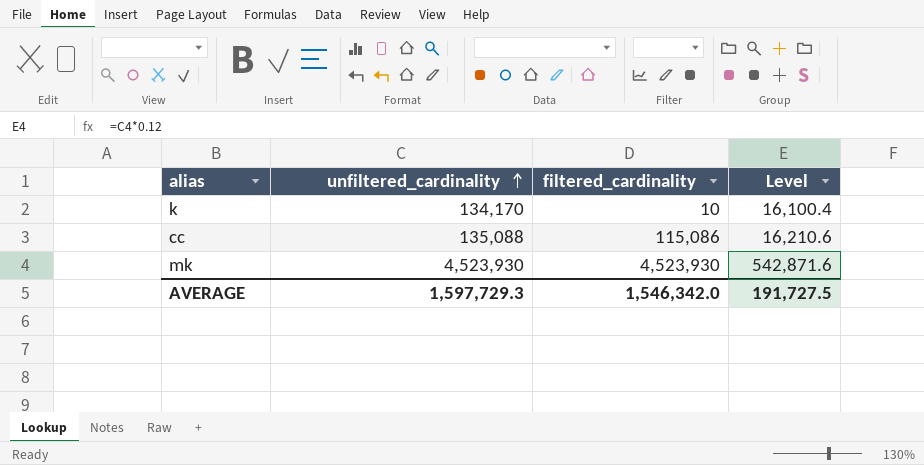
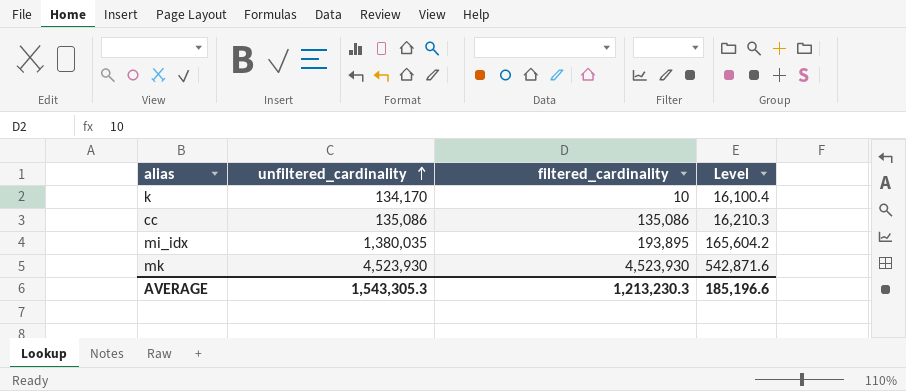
cc | unfiltered_cardinality: 135,088 -> 135,086
cc | filtered_cardinality: 115,086 -> 135,086
cc | Level: 16,210.6 -> 16,210.3
row mi_idx: none -> 1,380,035 | 193,895 | 165,604.2
AVERAGE | unfiltered_cardinality: 1,597,729.3 -> 1,543,305.3
AVERAGE | filtered_cardinality: 1,546,342.0 -> 1,213,230.3
AVERAGE | Level: 191,727.5 -> 185,196.6

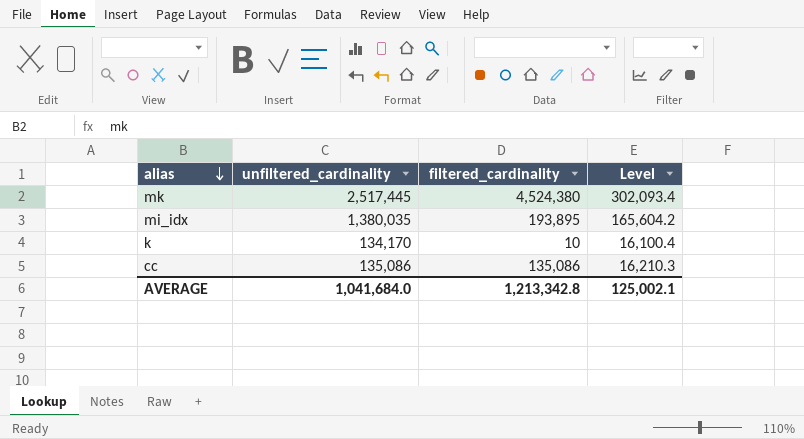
row order: unfiltered_cardinality ascending -> alias descending
mk | unfiltered_cardinality: 4,523,930 -> 2,517,445
mk | filtered_cardinality: 4,523,930 -> 4,524,380
mk | Level: 542,871.6 -> 302,093.4
AVERAGE | unfiltered_cardinality: 1,543,305.3 -> 1,041,684.0
AVERAGE | filtered_cardinality: 1,213,230.3 -> 1,213,342.8
AVERAGE | Level: 185,196.6 -> 125,002.1

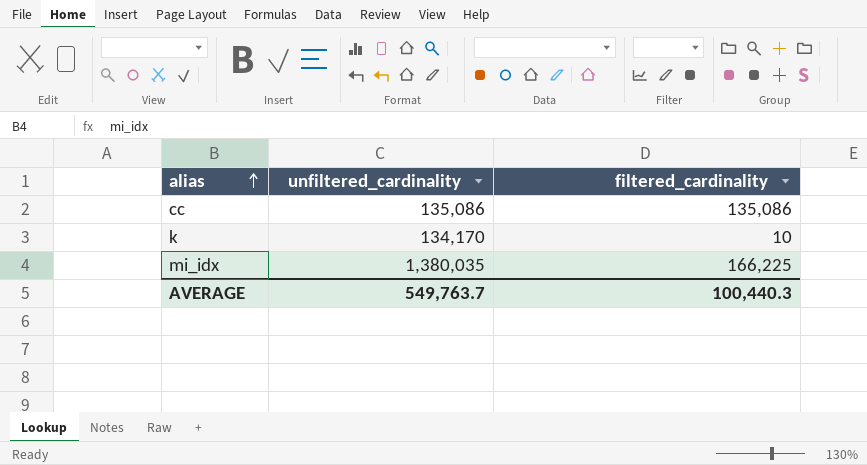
row order: alias descending -> alias ascending
column Level | formula: [unfiltered_cardinality] * 0.12 -> none
row mk: 2,517,445 | 4,524,380 | 302,093.4 -> none
mi_idx | filtered_cardinality: 193,895 -> 166,225
AVERAGE | unfiltered_cardinality: 1,041,684.0 -> 549,763.7
AVERAGE | filtered_cardinality: 1,213,342.8 -> 100,440.3

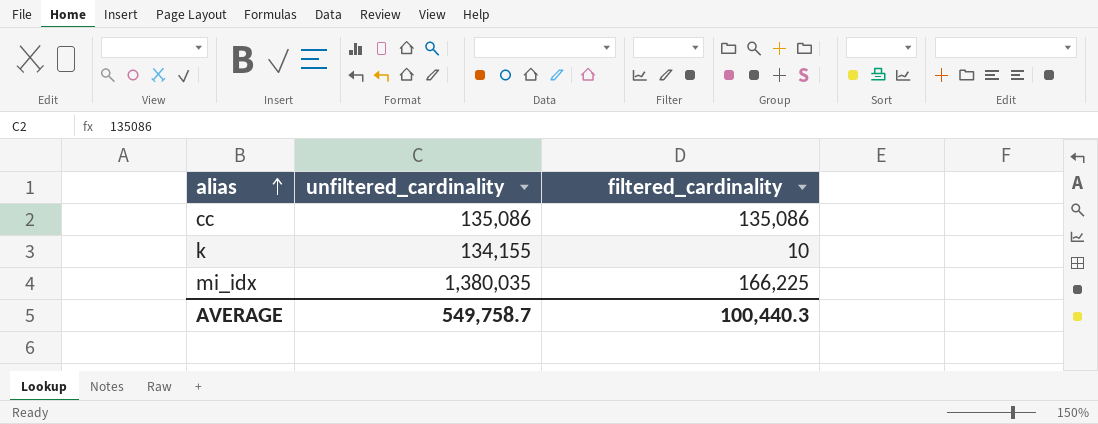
k | unfiltered_cardinality: 134,170 -> 134,155
AVERAGE | unfiltered_cardinality: 549,763.7 -> 549,758.7

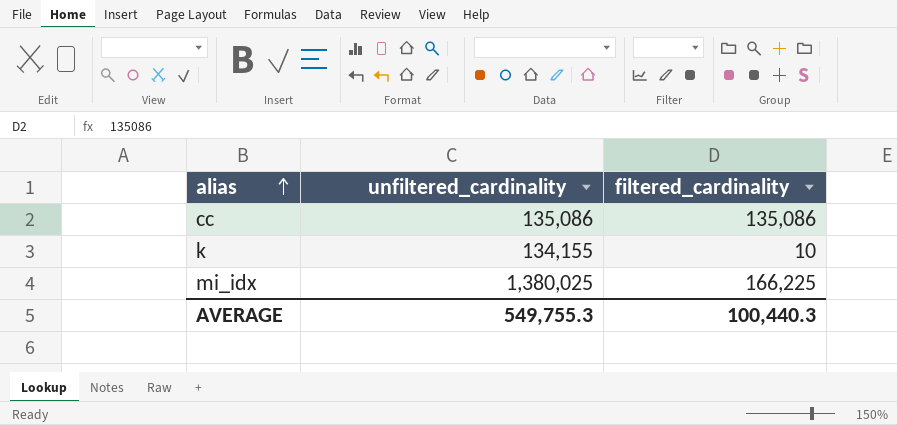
mi_idx | unfiltered_cardinality: 1,380,035 -> 1,380,025
AVERAGE | unfiltered_cardinality: 549,758.7 -> 549,755.3

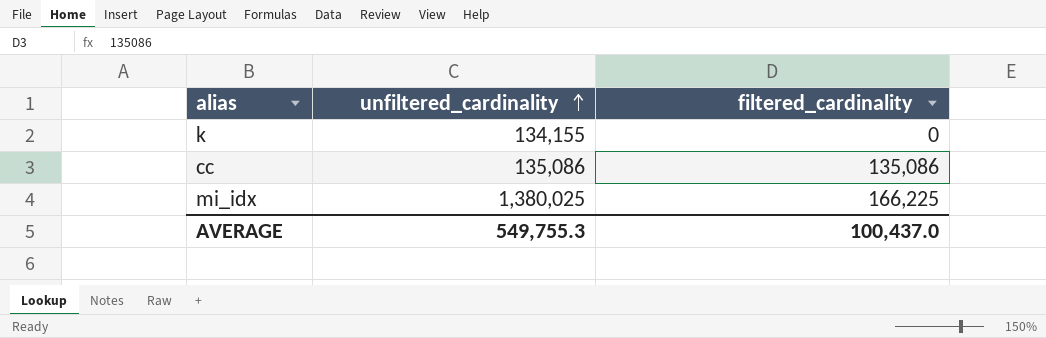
row order: alias ascending -> unfiltered_cardinality ascending
k | filtered_cardinality: 10 -> 0
AVERAGE | filtered_cardinality: 100,440.3 -> 100,437.0

